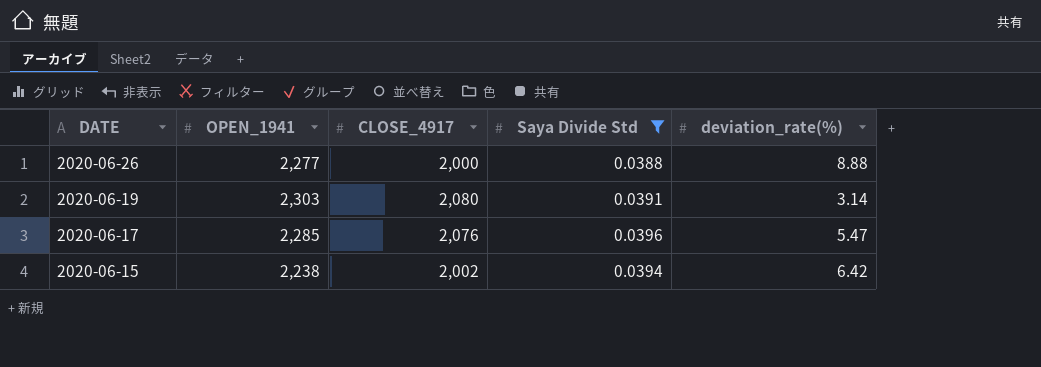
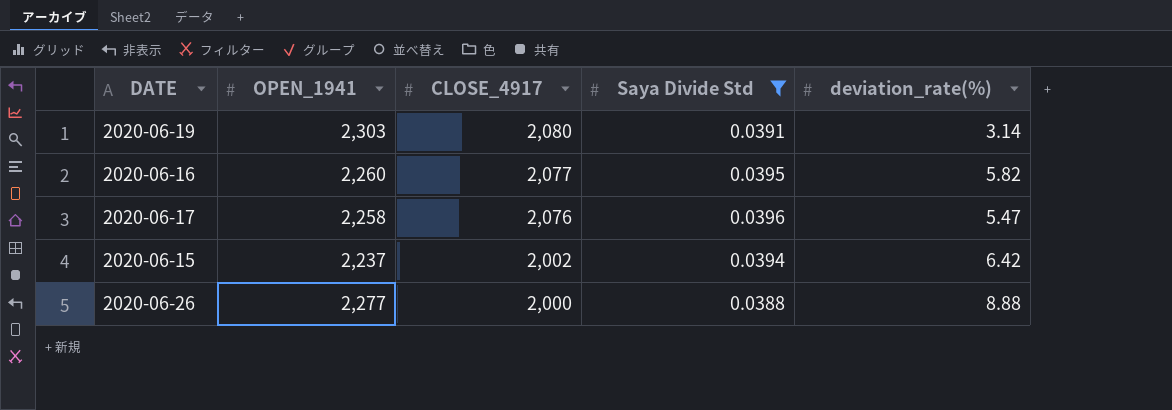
row order: DATE descending -> CLOSE_4917 descending
row 2020-06-16: none -> 2,260 | 2,077 | 0.0395 | 5.82
2020-06-17 | OPEN_1941: 2,285 -> 2,258
2020-06-15 | OPEN_1941: 2,238 -> 2,237

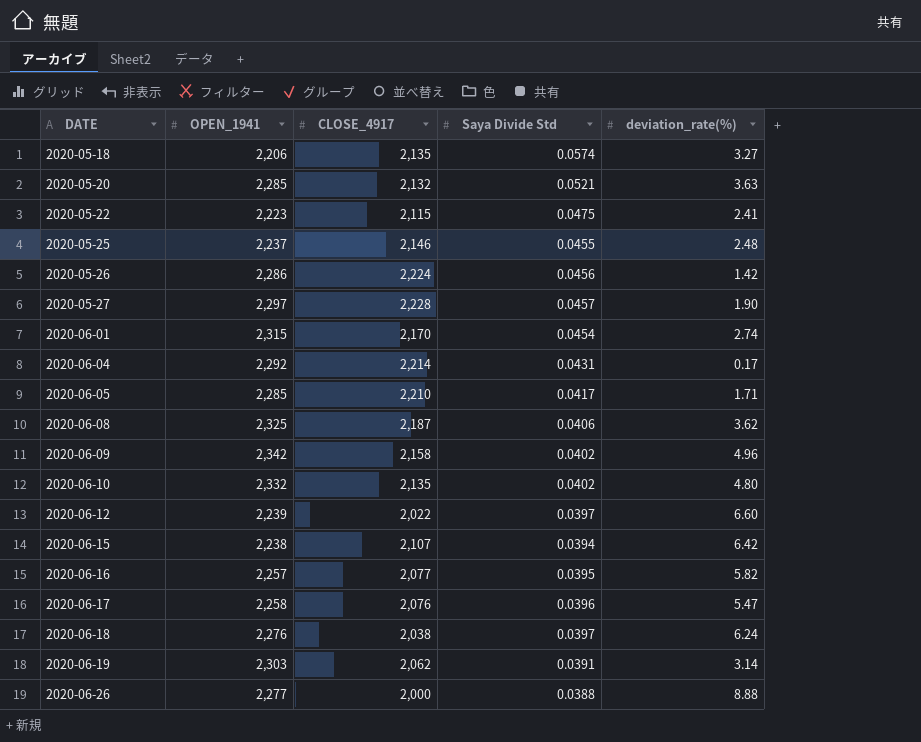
filter: Saya Divide Std <= 0.0396 -> none
row order: CLOSE_4917 descending -> DATE ascending
2020-06-15 | OPEN_1941: 2,237 -> 2,238
2020-06-15 | CLOSE_4917: 2,002 -> 2,107
2020-06-16 | OPEN_1941: 2,260 -> 2,257
2020-06-19 | CLOSE_4917: 2,080 -> 2,062

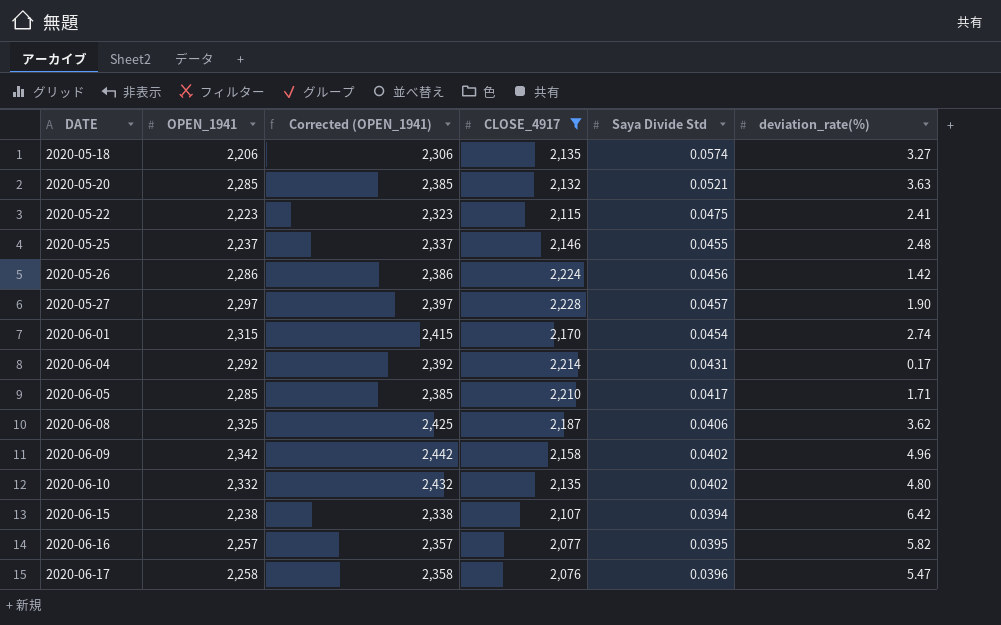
filter: none -> CLOSE_4917 >= 2,076
column Corrected (OPEN_1941) | formula: none -> [OPEN_1941] + 100

